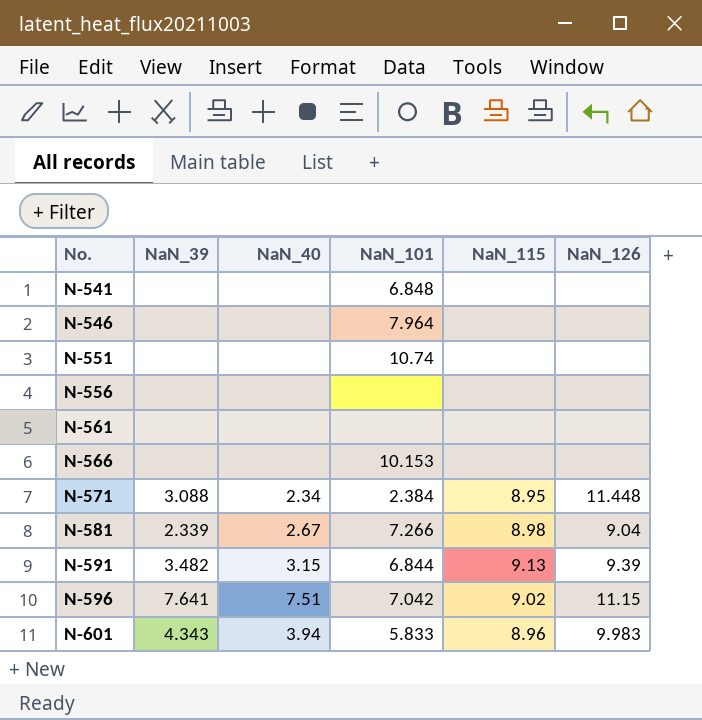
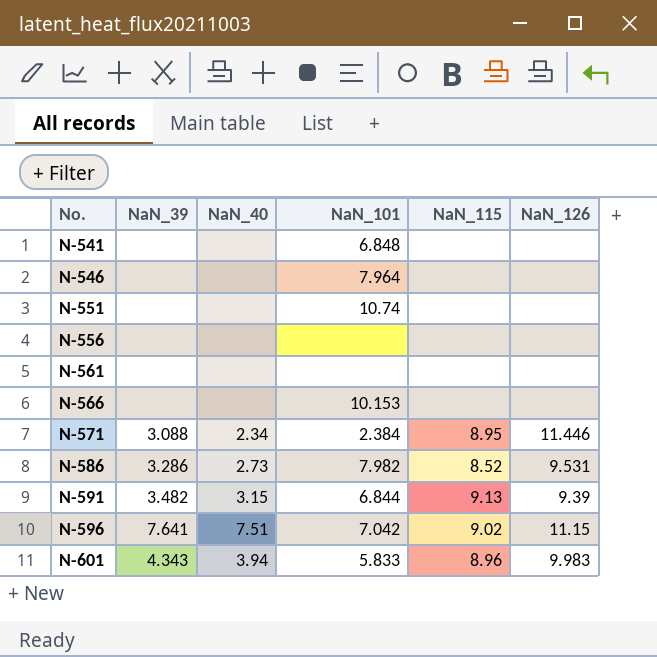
row N-581: 2.339 | 2.67 | 7.266 | 8.98 | 9.04 -> none
N-571 | NaN_126: 11.448 -> 11.446
row N-586: none -> 3.286 | 2.73 | 7.982 | 8.52 | 9.531

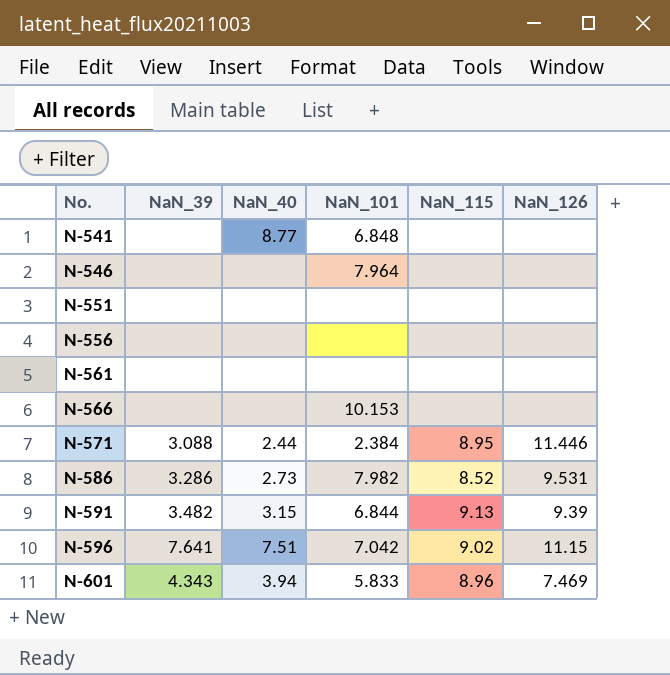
N-541 | NaN_40: none -> 8.77
N-551 | NaN_101: 10.74 -> none
N-571 | NaN_40: 2.34 -> 2.44
N-601 | NaN_126: 9.983 -> 7.469

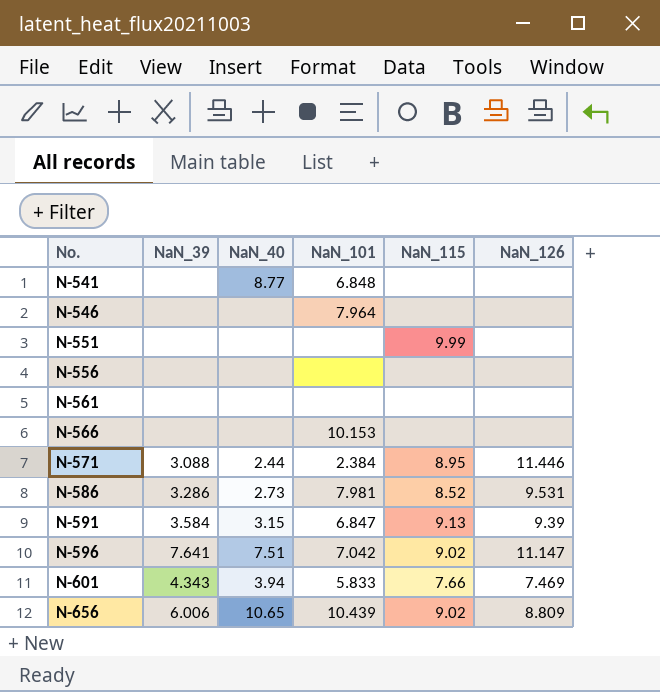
N-551 | NaN_115: none -> 9.99
N-586 | NaN_101: 7.982 -> 7.981
N-591 | NaN_39: 3.482 -> 3.584
N-591 | NaN_101: 6.844 -> 6.847
N-596 | NaN_126: 11.15 -> 11.147
N-601 | NaN_115: 8.96 -> 7.66
row N-656: none -> 6.006 | 10.65 | 10.439 | 9.02 | 8.809

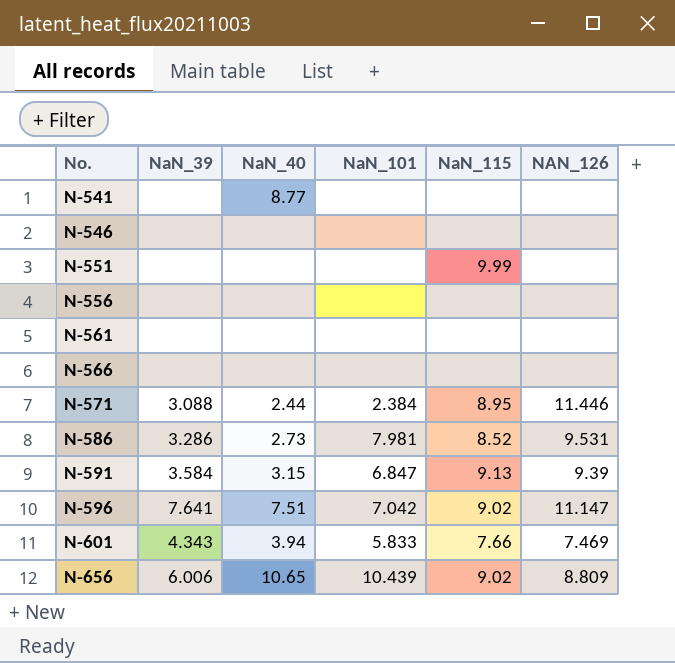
column name: NaN_126 -> NAN_126
N-541 | NaN_101: 6.848 -> none
N-546 | NaN_101: 7.964 -> none
N-566 | NaN_101: 10.153 -> none

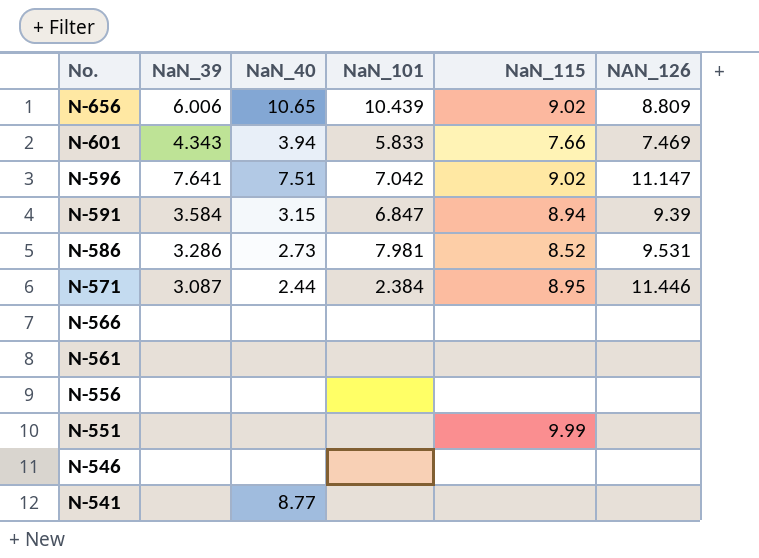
row order: No. ascending -> No. descending
N-591 | NaN_115: 9.13 -> 8.94
N-571 | NaN_39: 3.088 -> 3.087

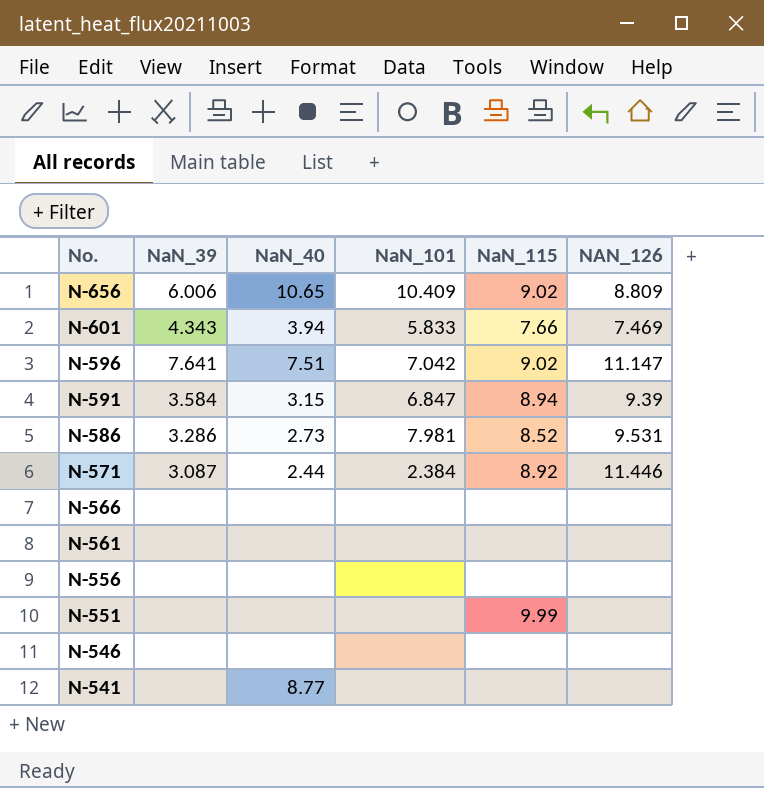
N-656 | NaN_101: 10.439 -> 10.409
N-571 | NaN_115: 8.95 -> 8.92

